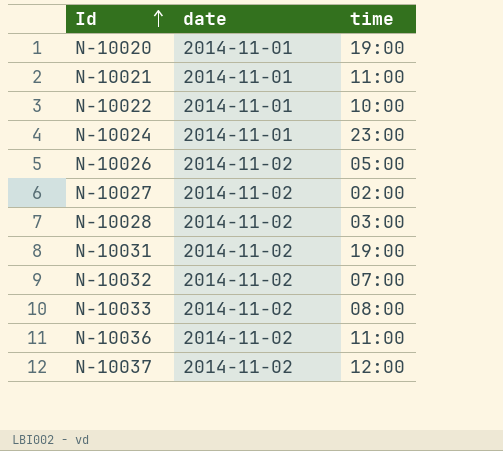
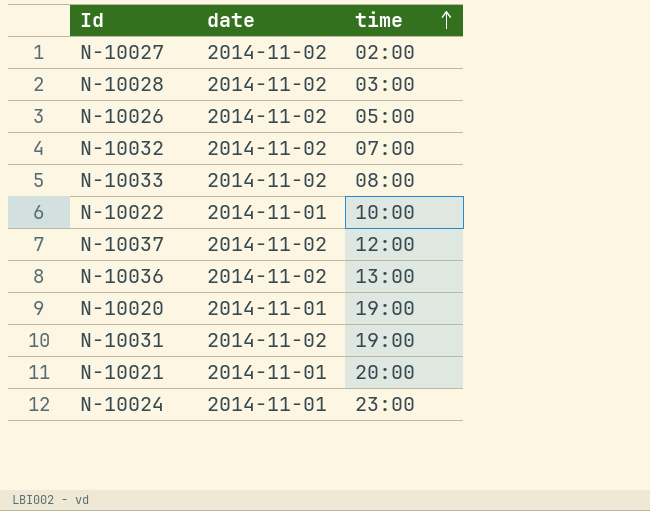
row order: Id ascending -> time ascending
N-10036 | time: 11:00 -> 13:00
N-10021 | time: 11:00 -> 20:00

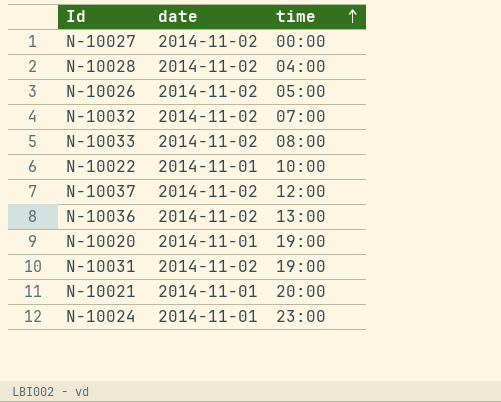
N-10027 | time: 02:00 -> 00:00
N-10028 | time: 03:00 -> 04:00

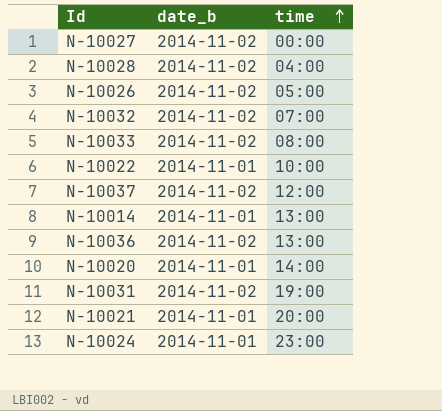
column name: date -> date_b
row N-10014: none -> 2014-11-01 | 13:00
N-10020 | time: 19:00 -> 14:00

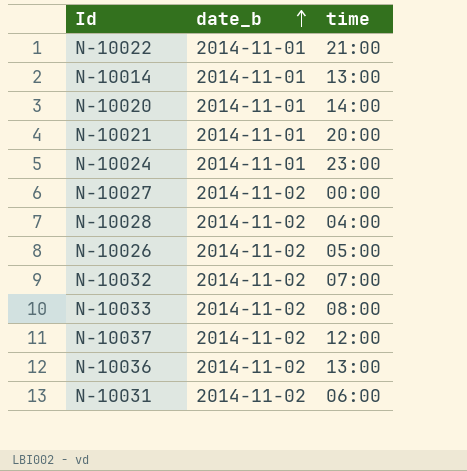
row order: time ascending -> date_b ascending
N-10022 | time: 10:00 -> 21:00
N-10031 | time: 19:00 -> 06:00

